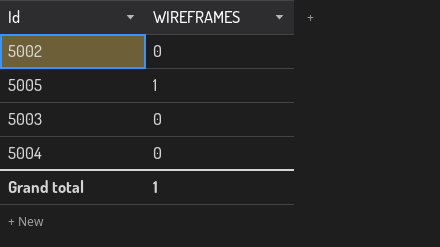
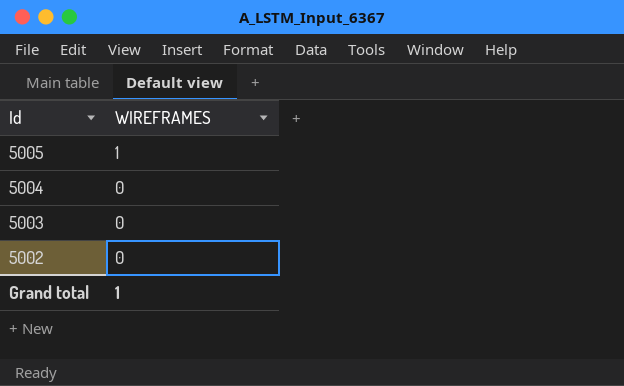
row order: none -> Id descending

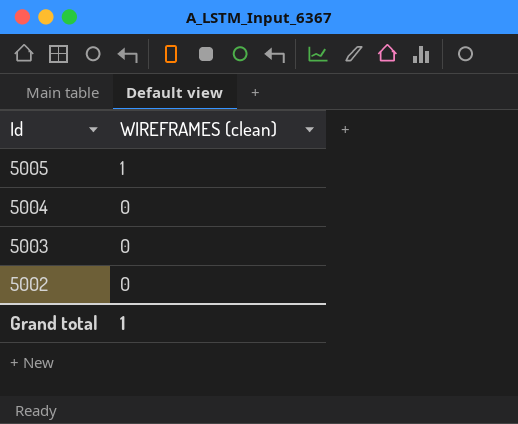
column name: WIREFRAMES -> WIREFRAMES (clean)

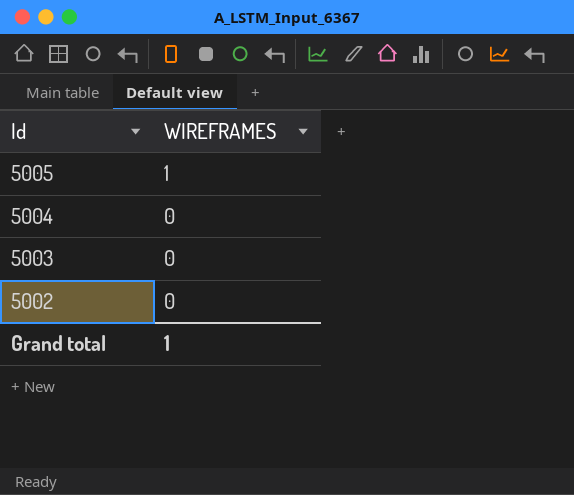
column name: WIREFRAMES (clean) -> WIREFRAMES

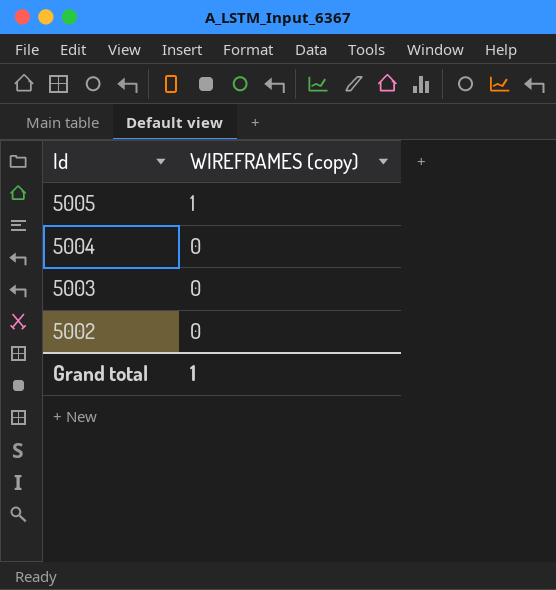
column name: WIREFRAMES -> WIREFRAMES (copy)

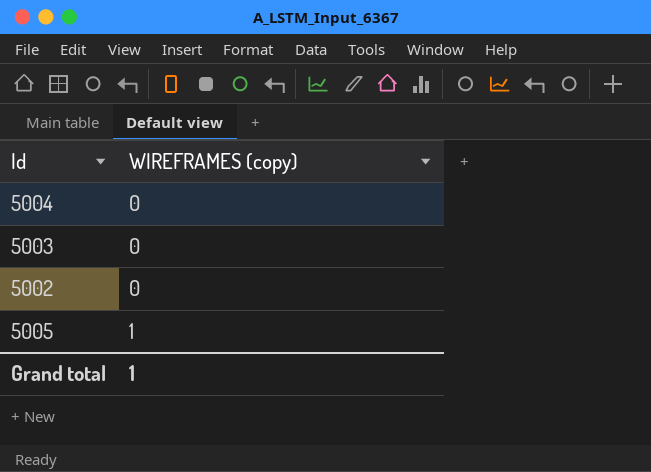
row order: Id descending -> WIREFRAMES (copy) ascending

